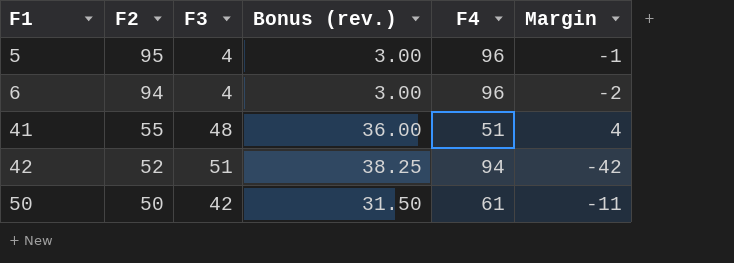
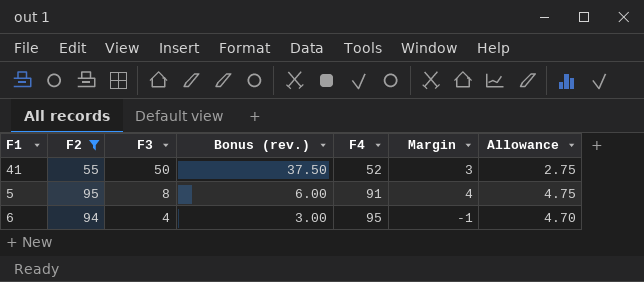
filter: none -> F2 >= 55
row order: F1 ascending -> F3 descending
column Allowance | formula: none -> [F2] * 0.05
41 | F3: 48 -> 50
41 | Bonus (rev.): 36.00 -> 37.50
41 | F4: 51 -> 52
41 | Margin: 4 -> 3
5 | F3: 4 -> 8
5 | Bonus (rev.): 3.00 -> 6.00
5 | F4: 96 -> 91
5 | Margin: -1 -> 4
6 | F4: 96 -> 95
6 | Margin: -2 -> -1

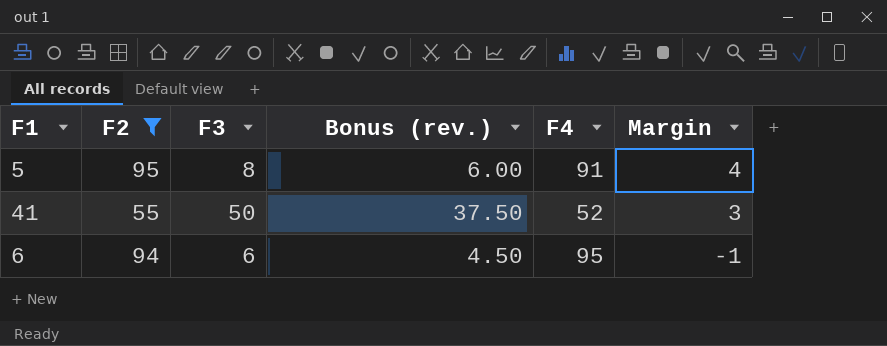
row order: F3 descending -> Margin descending
column Allowance | formula: [F2] * 0.05 -> none
6 | F3: 4 -> 6
6 | Bonus (rev.): 3.00 -> 4.50

